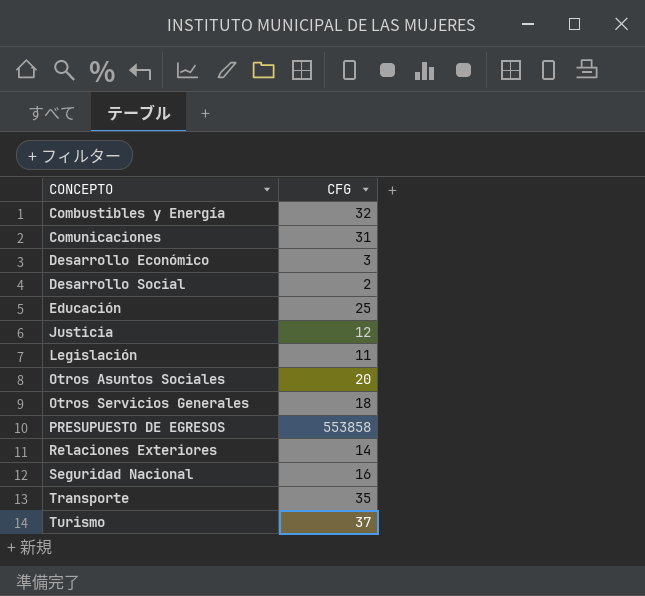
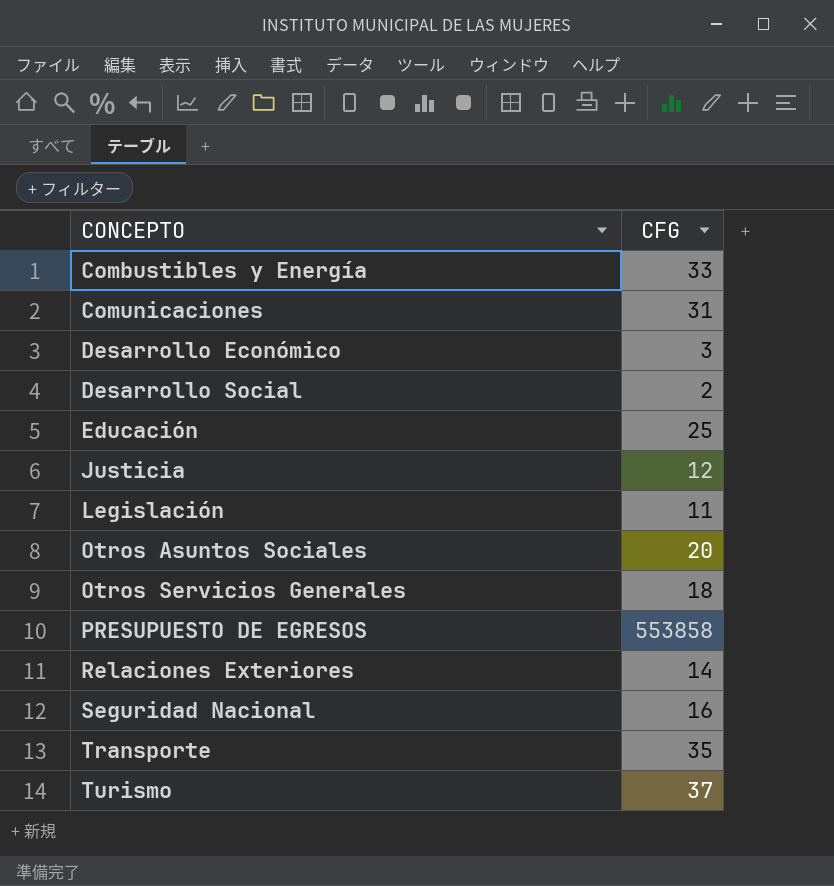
Combustibles y Energía | CFG: 32 -> 33

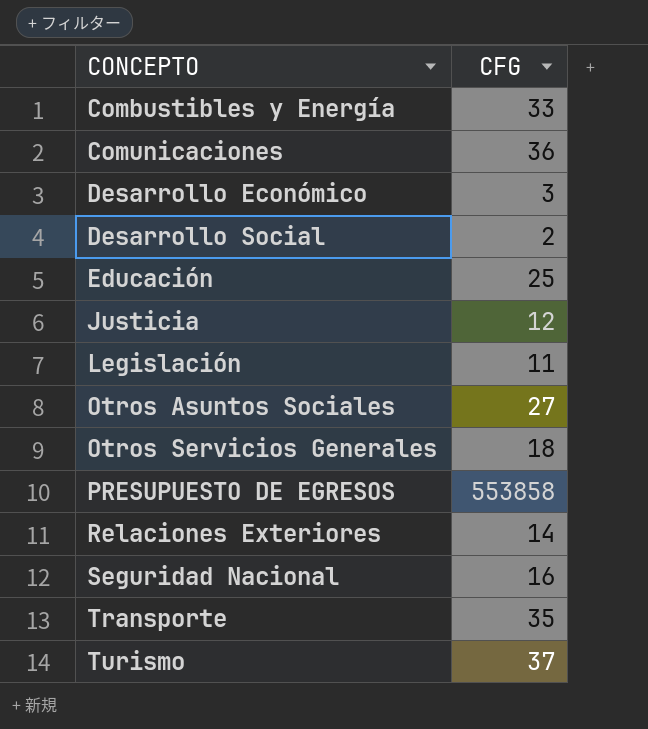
Comunicaciones | CFG: 31 -> 36
Otros Asuntos Sociales | CFG: 20 -> 27

